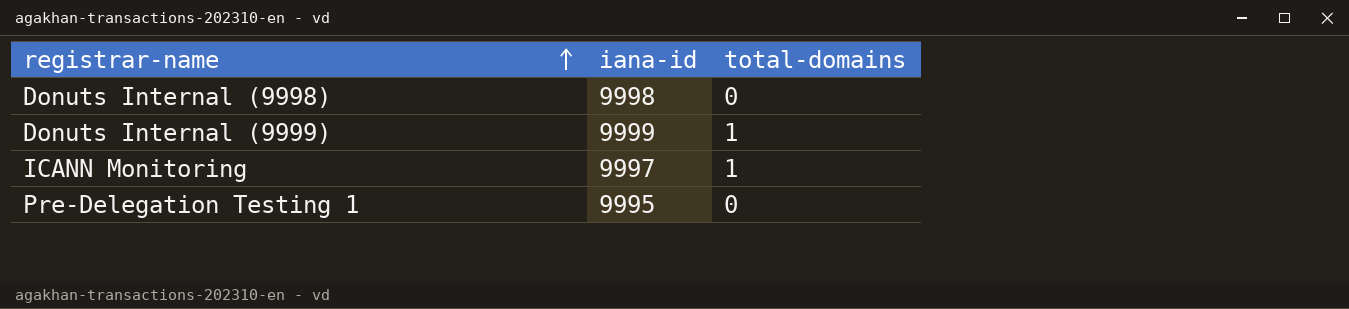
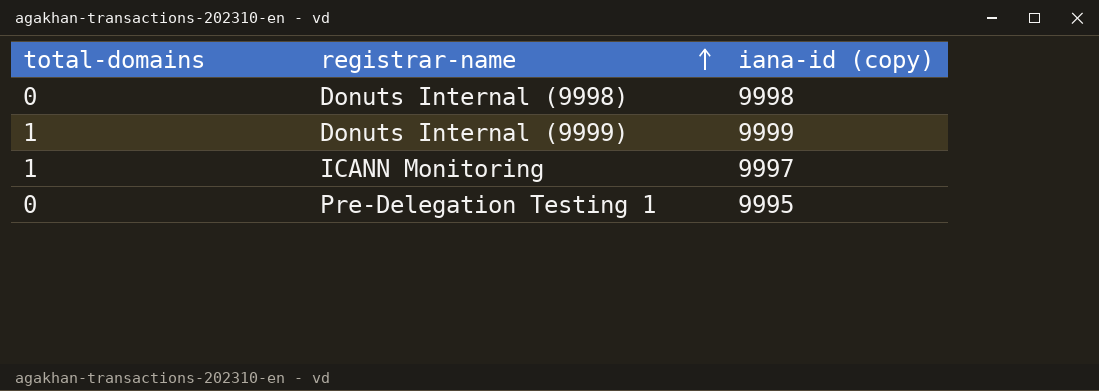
column total-domains | position: 3 -> 1
column name: iana-id -> iana-id (copy)

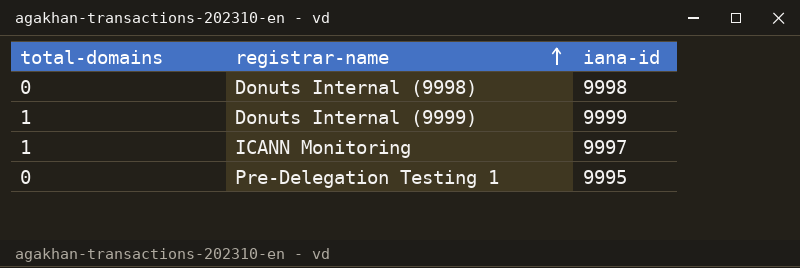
column name: iana-id (copy) -> iana-id

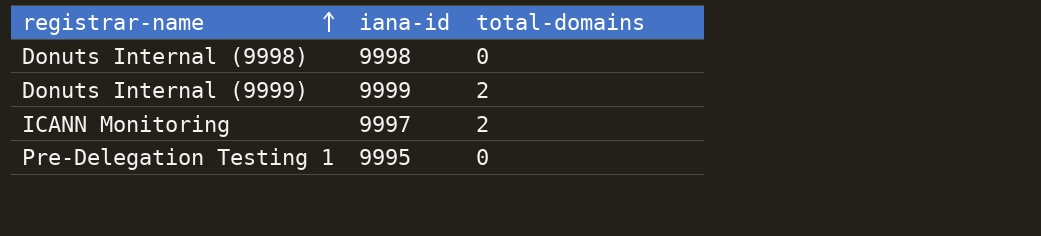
column total-domains | position: 1 -> 3
Donuts Internal (9999) | total-domains: 1 -> 2
ICANN Monitoring | total-domains: 1 -> 2

